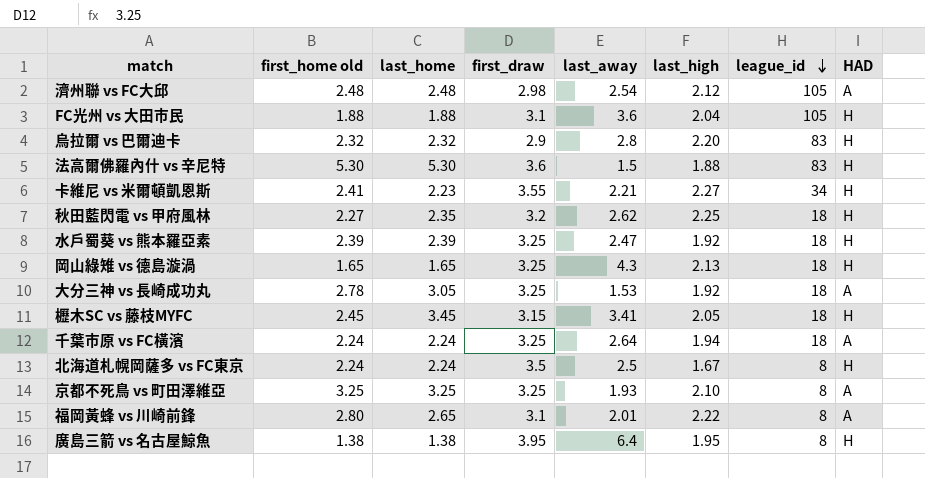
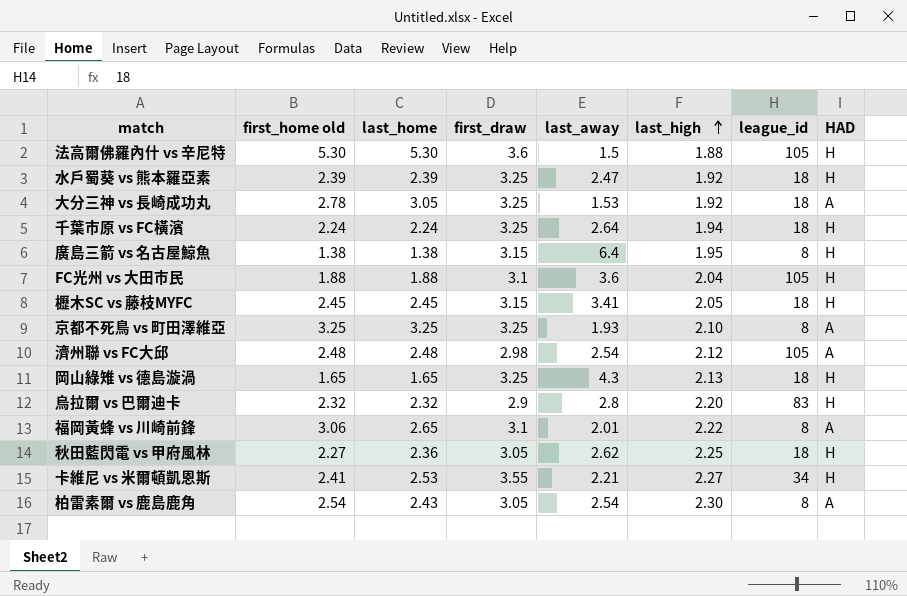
row order: league_id descending -> last_high ascending
row 北海道札幌岡薩多 vs FC東京: 2.24 | 2.24 | 3.5 | 2.5 | 1.67 | 8 | H -> none
法高爾佛羅內什 vs 辛尼特 | league_id: 83 -> 105
千葉市原 vs FC橫濱 | HAD: A -> H
廣島三箭 vs 名古屋鯨魚 | first_draw: 3.95 -> 3.15
櫪木SC vs 藤枝MYFC | last_home: 3.45 -> 2.45
福岡黃蜂 vs 川崎前鋒 | first_home old: 2.80 -> 3.06
秋田藍閃電 vs 甲府風林 | last_home: 2.35 -> 2.36
秋田藍閃電 vs 甲府風林 | first_draw: 3.2 -> 3.05
卡維尼 vs 米爾頓凱恩斯 | last_home: 2.23 -> 2.53
row 柏雷素爾 vs 鹿島鹿角: none -> 2.54 | 2.43 | 3.05 | 2.54 | 2.30 | 8 | A

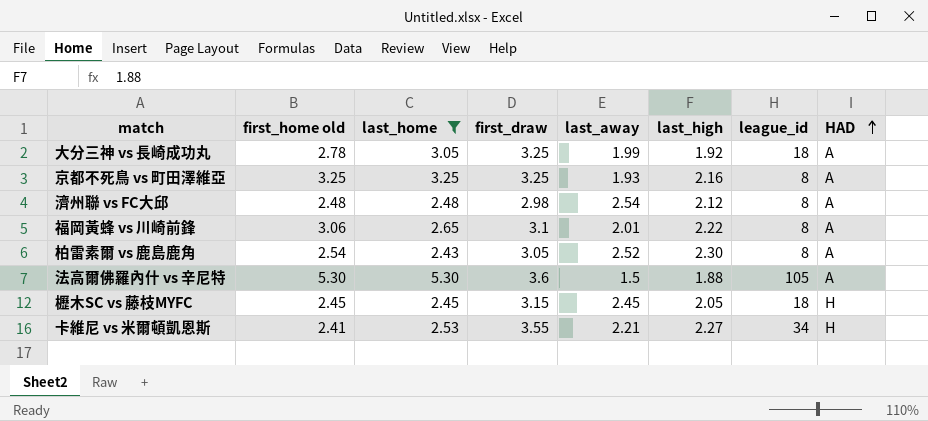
filter: none -> last_home >= 2.43
row order: last_high ascending -> HAD ascending
大分三神 vs 長崎成功丸 | last_away: 1.53 -> 1.99
京都不死鳥 vs 町田澤維亞 | last_high: 2.10 -> 2.16
濟州聯 vs FC大邱 | league_id: 105 -> 8
柏雷素爾 vs 鹿島鹿角 | last_away: 2.54 -> 2.52
法高爾佛羅內什 vs 辛尼特 | HAD: H -> A
櫪木SC vs 藤枝MYFC | last_away: 3.41 -> 2.45

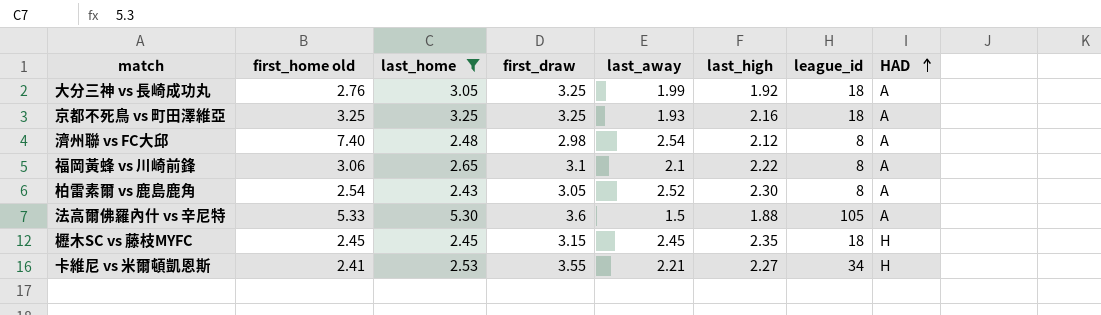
大分三神 vs 長崎成功丸 | first_home old: 2.78 -> 2.76
京都不死鳥 vs 町田澤維亞 | league_id: 8 -> 18
濟州聯 vs FC大邱 | first_home old: 2.48 -> 7.40
福岡黃蜂 vs 川崎前鋒 | last_away: 2.01 -> 2.1
法高爾佛羅內什 vs 辛尼特 | first_home old: 5.30 -> 5.33
櫪木SC vs 藤枝MYFC | last_high: 2.05 -> 2.35

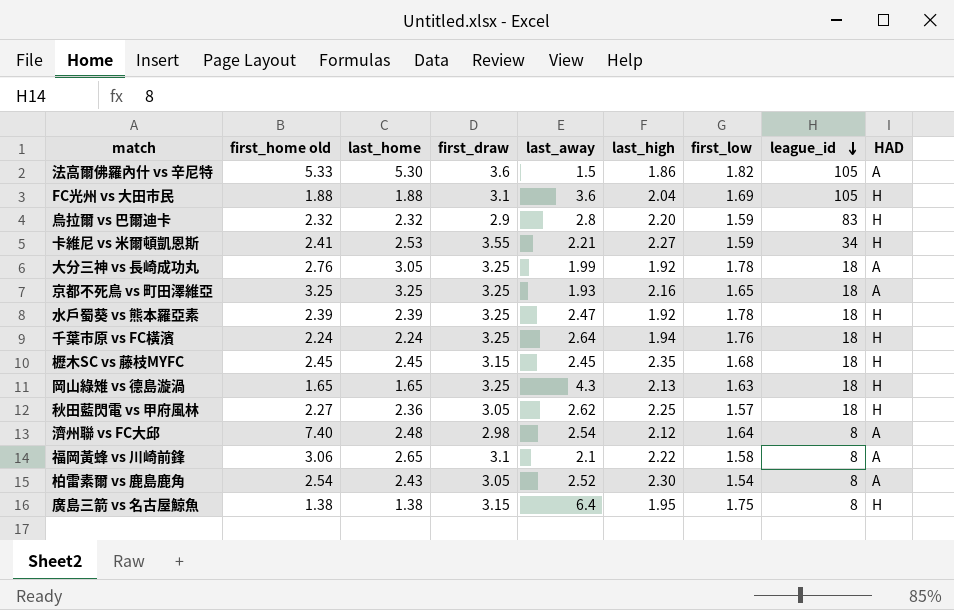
filter: last_home >= 2.43 -> none
row order: HAD ascending -> league_id descending
column first_low | position: none -> 7
法高爾佛羅內什 vs 辛尼特 | last_high: 1.88 -> 1.86

